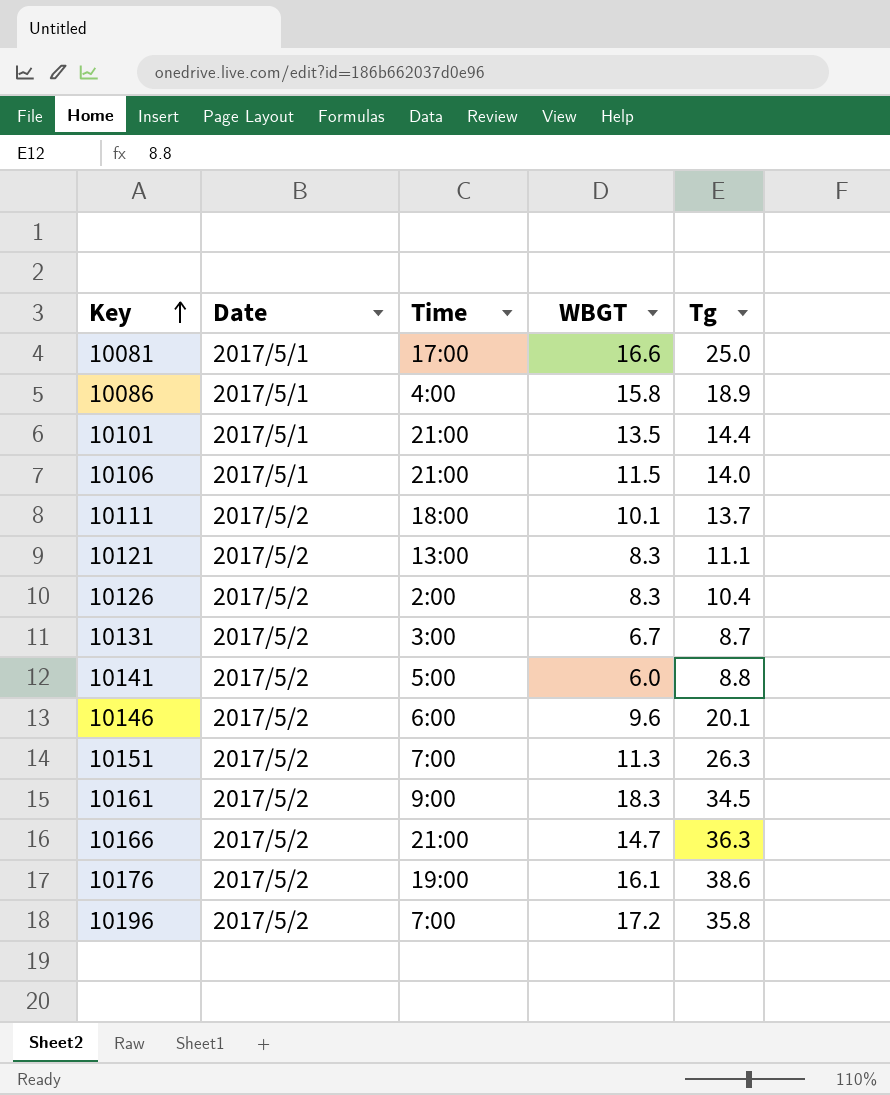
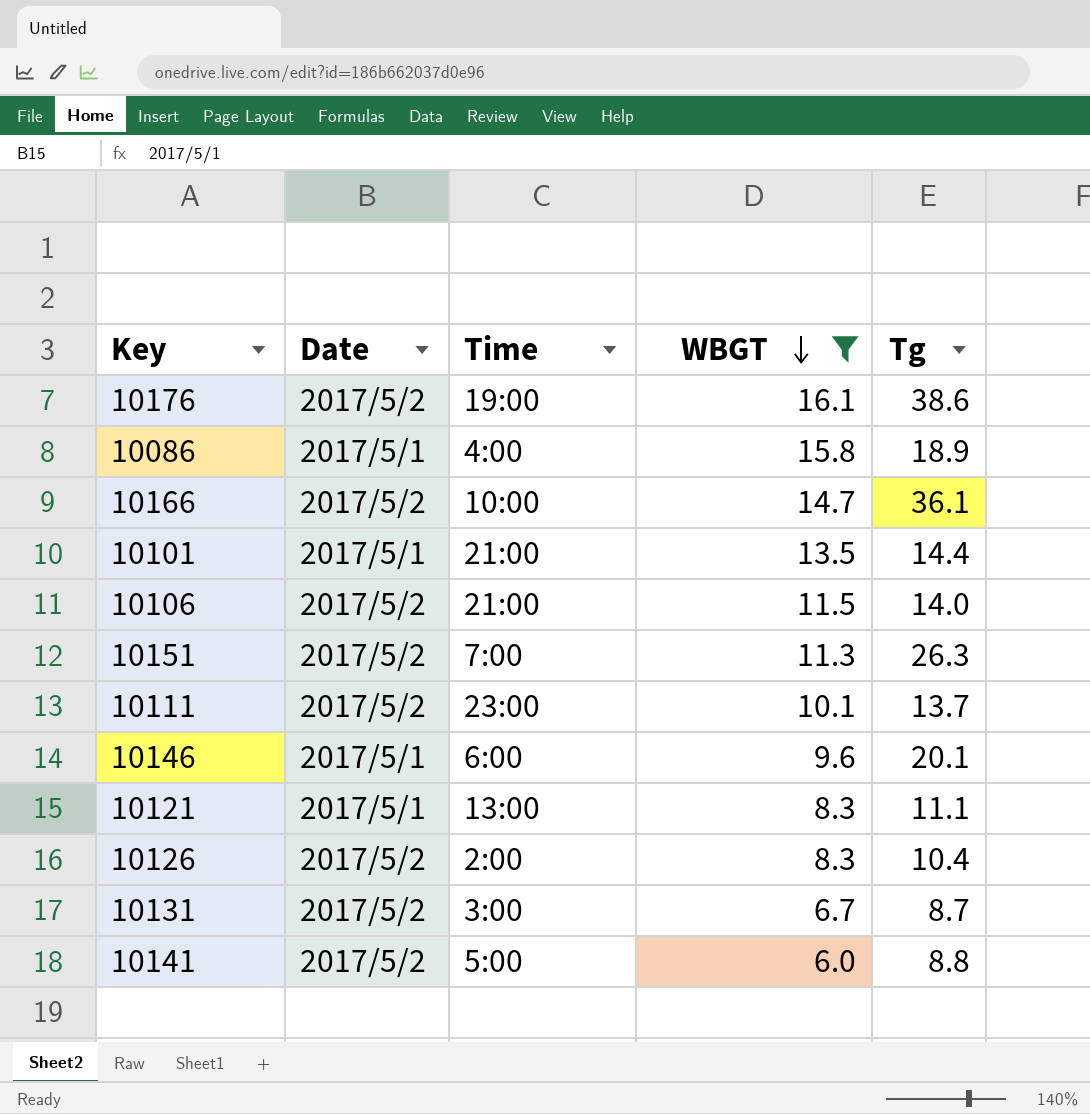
filter: none -> WBGT <= 16.1
row order: Key ascending -> WBGT descending
10166 | Time: 21:00 -> 10:00
10166 | Tg: 36.3 -> 36.1
10106 | Date: 2017/5/1 -> 2017/5/2
10111 | Time: 18:00 -> 23:00
10146 | Date: 2017/5/2 -> 2017/5/1
10121 | Date: 2017/5/2 -> 2017/5/1

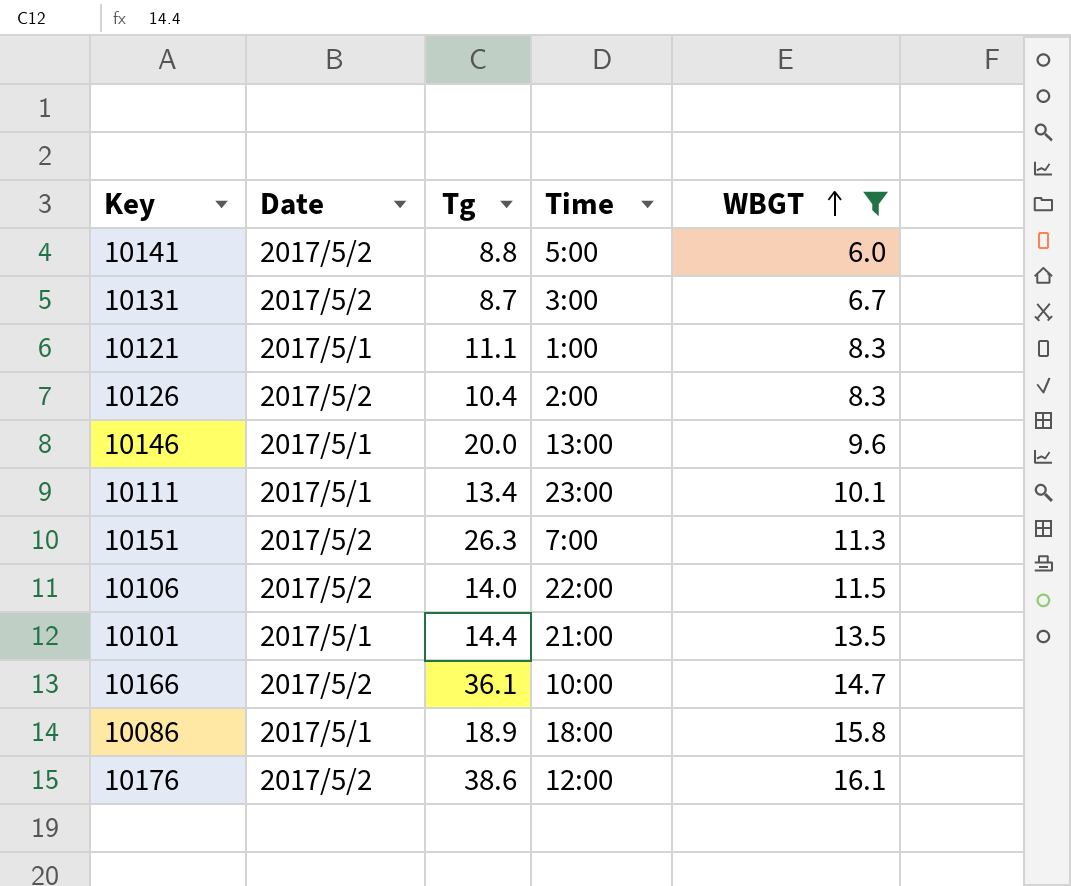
row order: WBGT descending -> WBGT ascending
column Tg | position: 5 -> 3
10121 | Time: 13:00 -> 1:00
10146 | Tg: 20.1 -> 20.0
10146 | Time: 6:00 -> 13:00
10111 | Date: 2017/5/2 -> 2017/5/1
10111 | Tg: 13.7 -> 13.4
10106 | Time: 21:00 -> 22:00
10086 | Time: 4:00 -> 18:00
10176 | Time: 19:00 -> 12:00

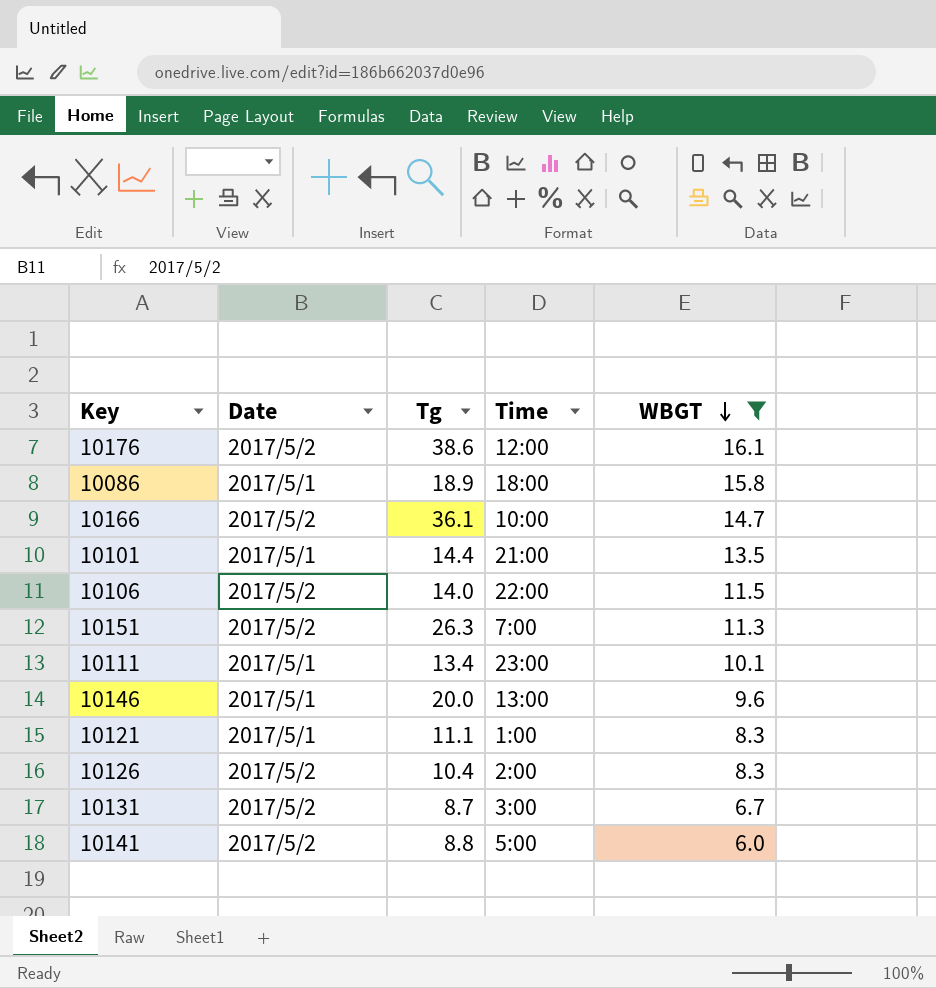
row order: WBGT ascending -> WBGT descending

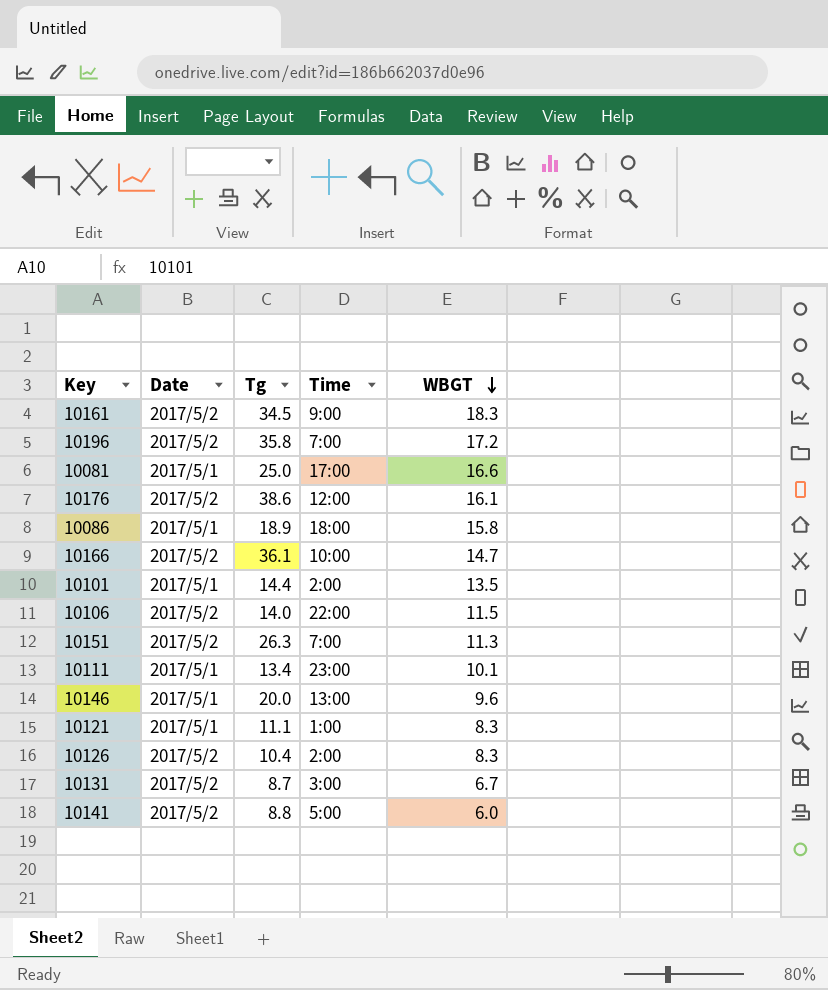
filter: WBGT <= 16.1 -> none
10101 | Time: 21:00 -> 2:00

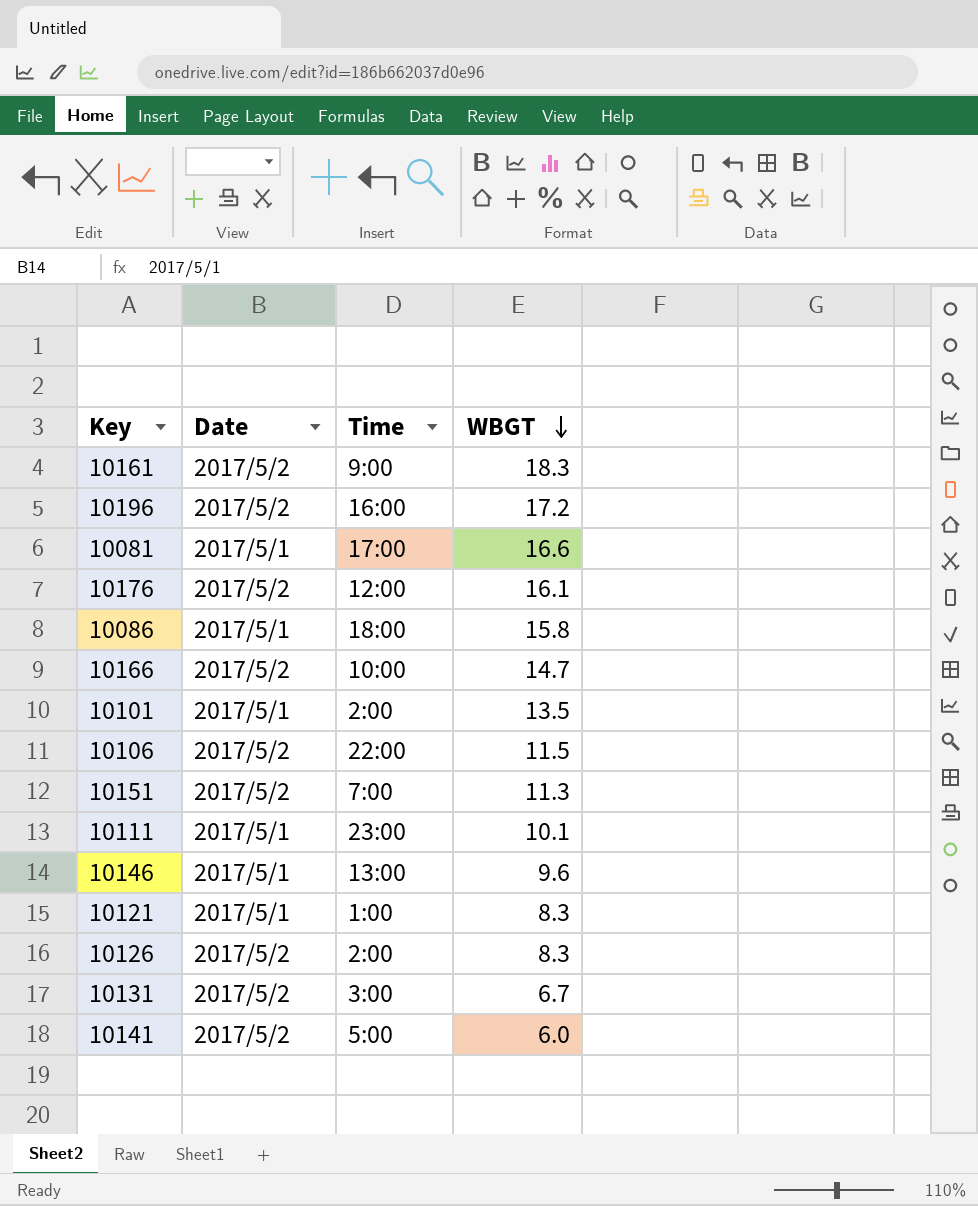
column Tg | position: 3 -> none
10196 | Time: 7:00 -> 16:00

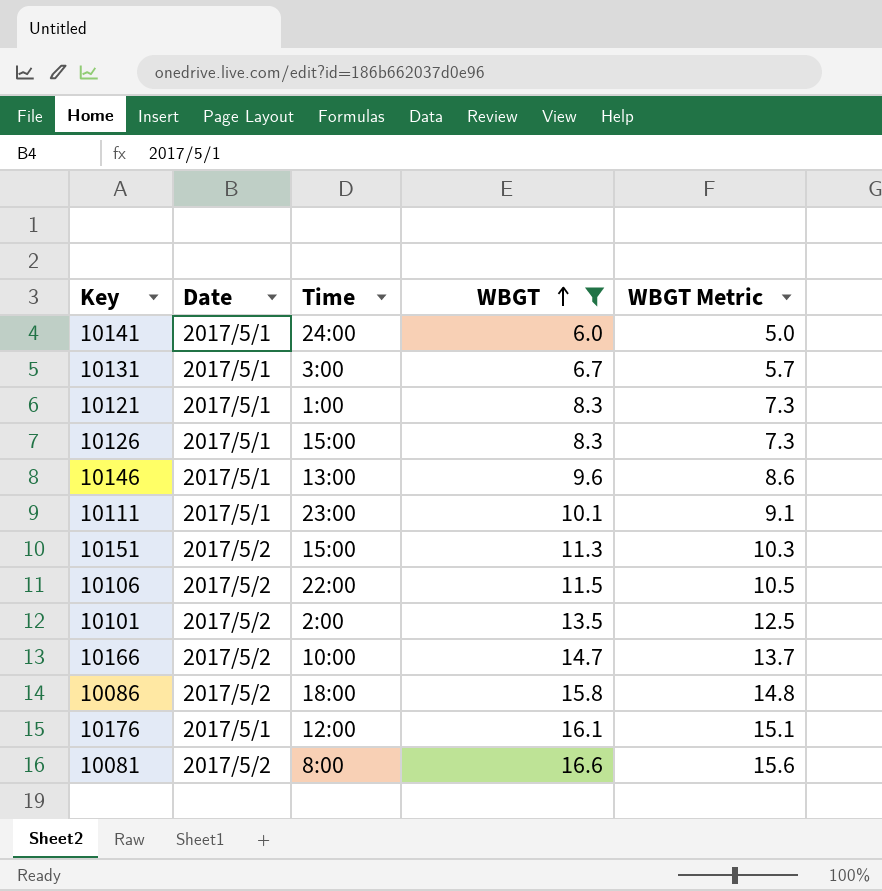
filter: none -> WBGT <= 16.6
row order: WBGT descending -> WBGT ascending
column WBGT Metric | formula: none -> [WBGT] - 1
10141 | Date: 2017/5/2 -> 2017/5/1
10141 | Time: 5:00 -> 24:00
10131 | Date: 2017/5/2 -> 2017/5/1
10126 | Date: 2017/5/2 -> 2017/5/1
10126 | Time: 2:00 -> 15:00
10151 | Time: 7:00 -> 15:00
10101 | Date: 2017/5/1 -> 2017/5/2
10086 | Date: 2017/5/1 -> 2017/5/2
10176 | Date: 2017/5/2 -> 2017/5/1
10081 | Date: 2017/5/1 -> 2017/5/2
10081 | Time: 17:00 -> 8:00

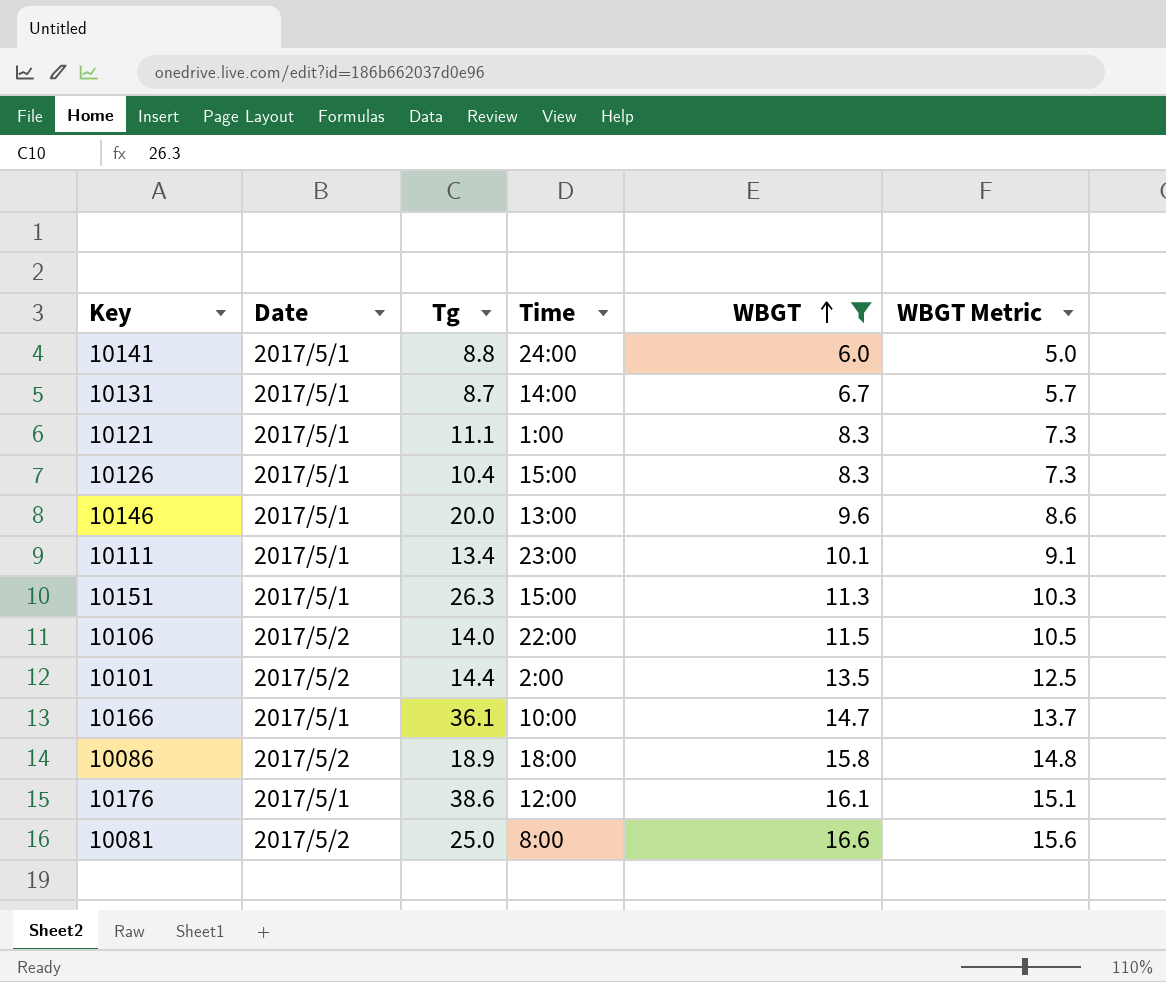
column Tg | position: none -> 3
10131 | Time: 3:00 -> 14:00
10151 | Date: 2017/5/2 -> 2017/5/1
10166 | Date: 2017/5/2 -> 2017/5/1

